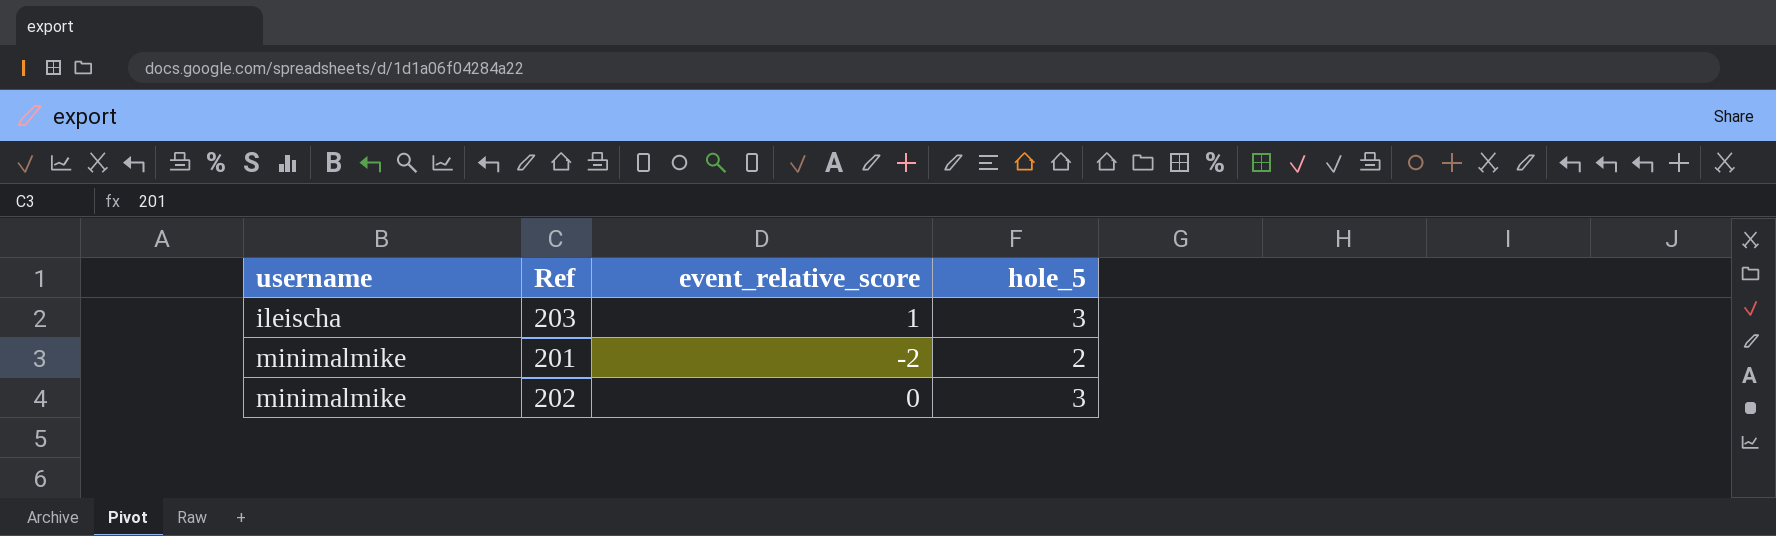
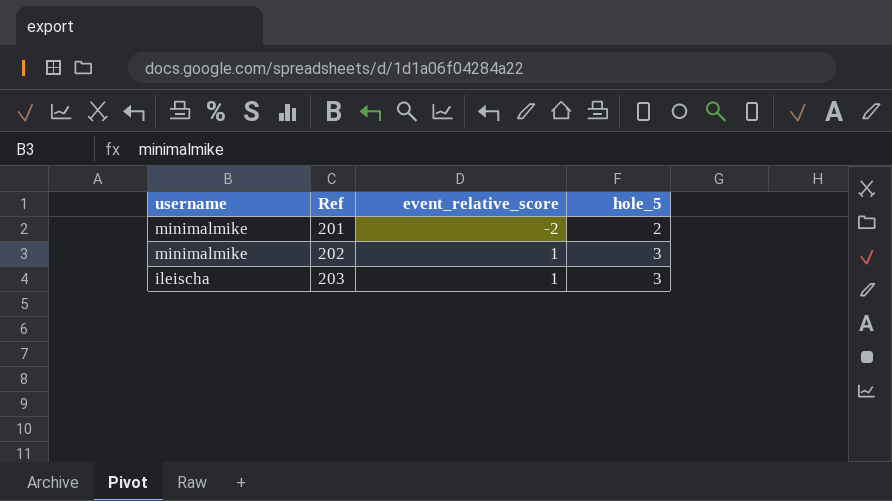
row order: username ascending -> username descending
202 | event_relative_score: 0 -> 1

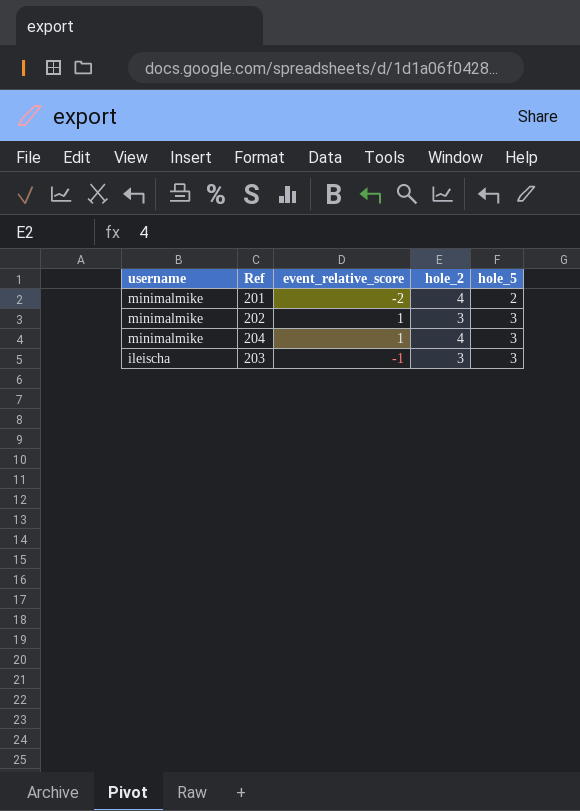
column hole_2 | position: none -> 4
row 204: none -> minimalmike | 1 | 4 | 3
203 | event_relative_score: 1 -> -1

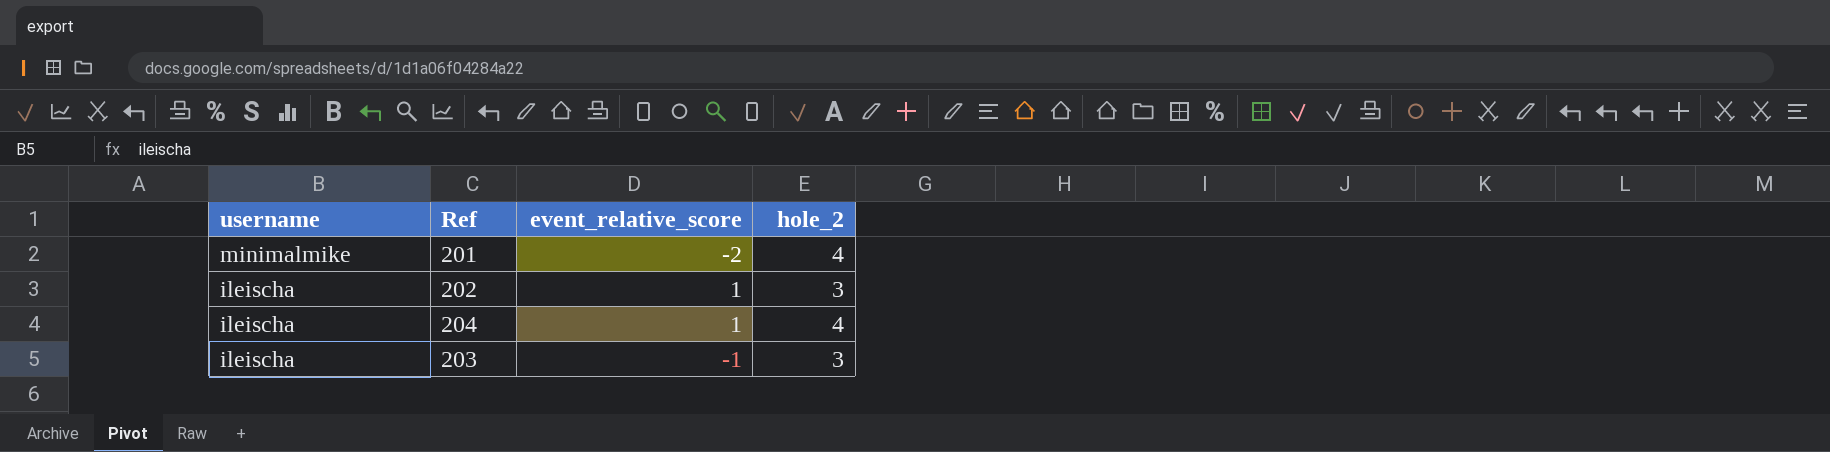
column hole_5 | position: 5 -> none
202 | username: minimalmike -> ileischa
204 | username: minimalmike -> ileischa

